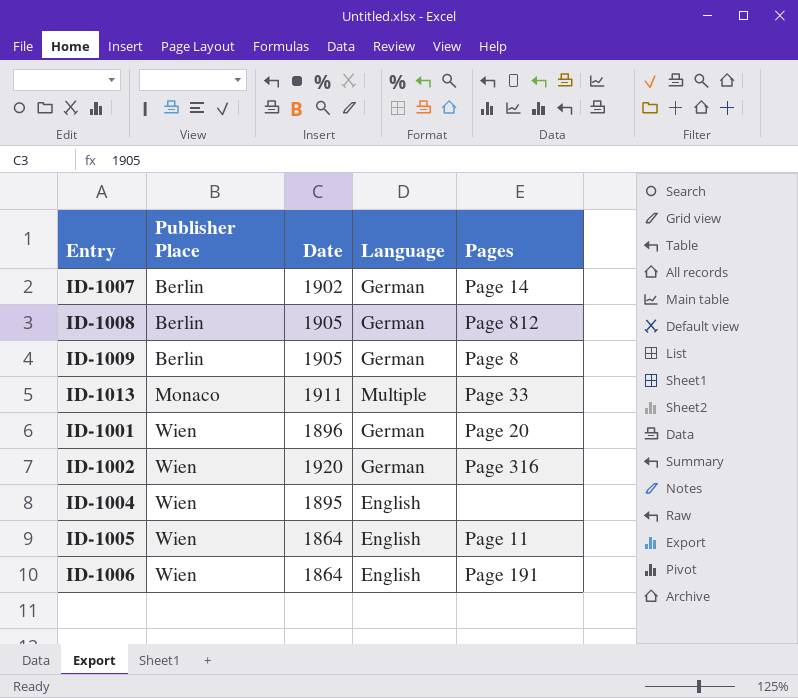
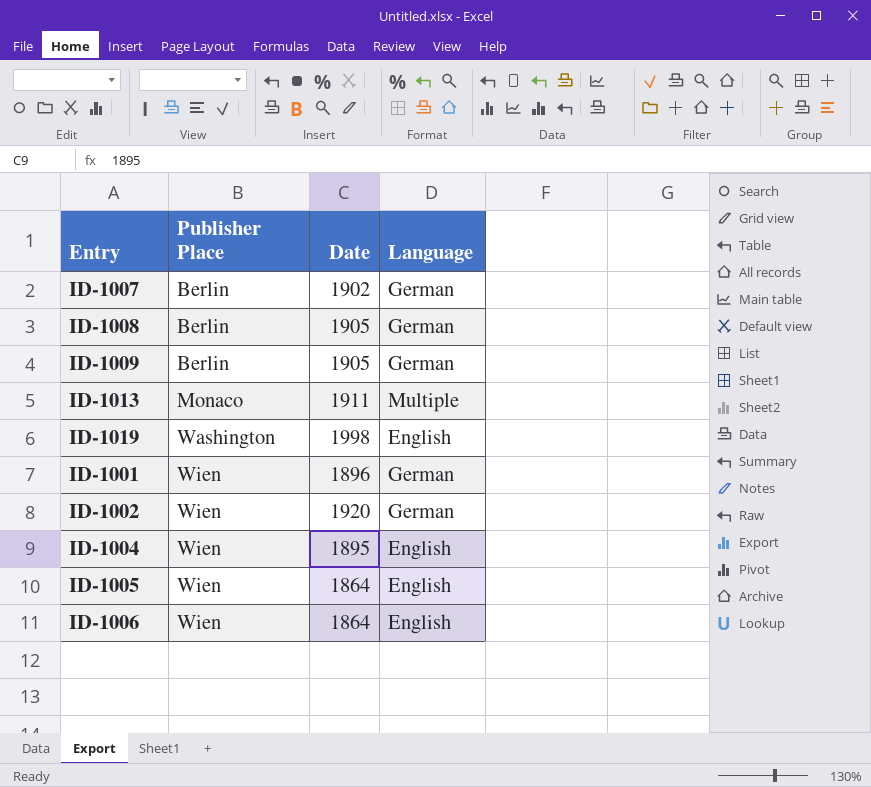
column Pages | position: 5 -> none
row ID-1019: none -> Washington | 1998 | English

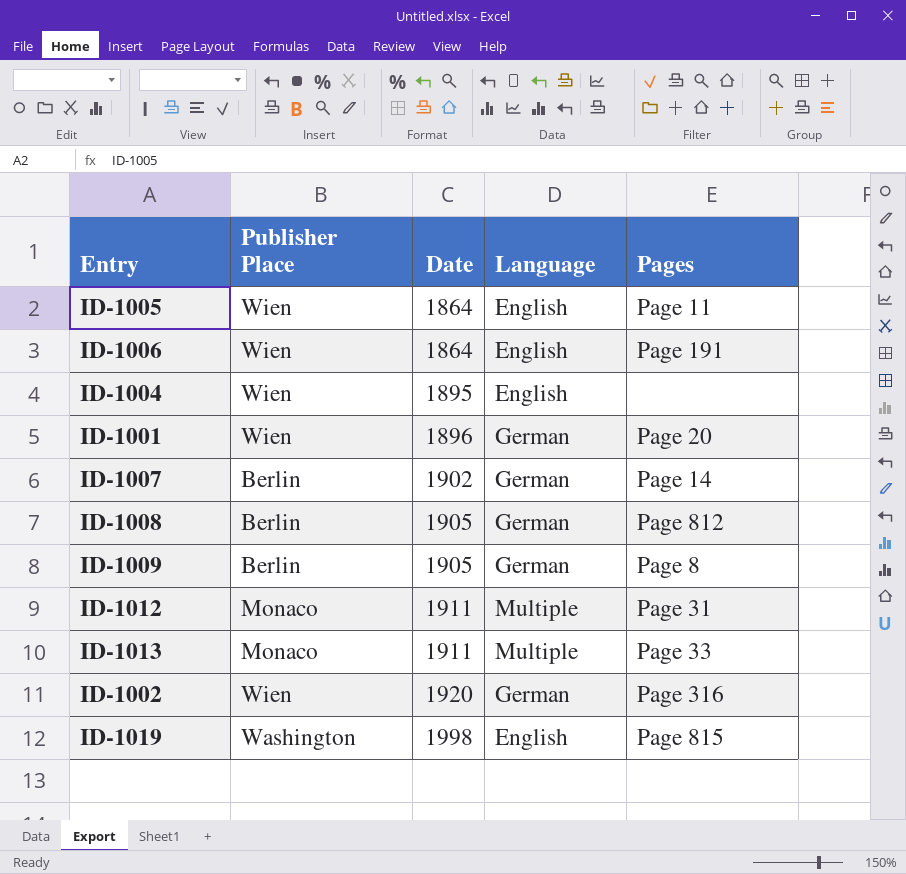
row order: Publisher Place ascending -> Date ascending
column Pages | position: none -> 5
row ID-1012: none -> Monaco | 1911 | Multiple | Page 31

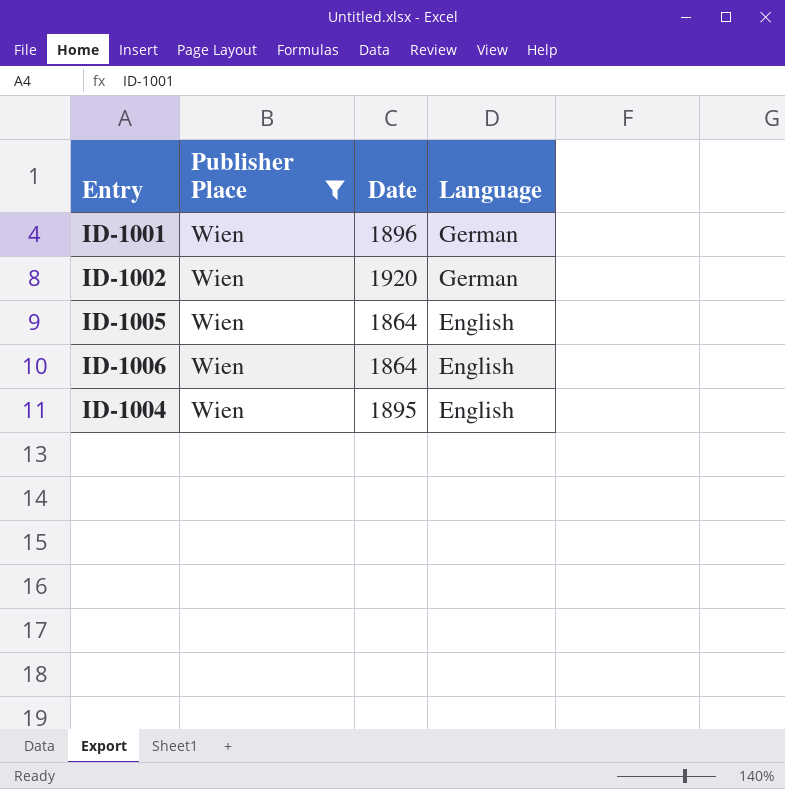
filter: none -> Publisher Place = Wien
row order: Date ascending -> Language descending
column Pages | position: 5 -> none

